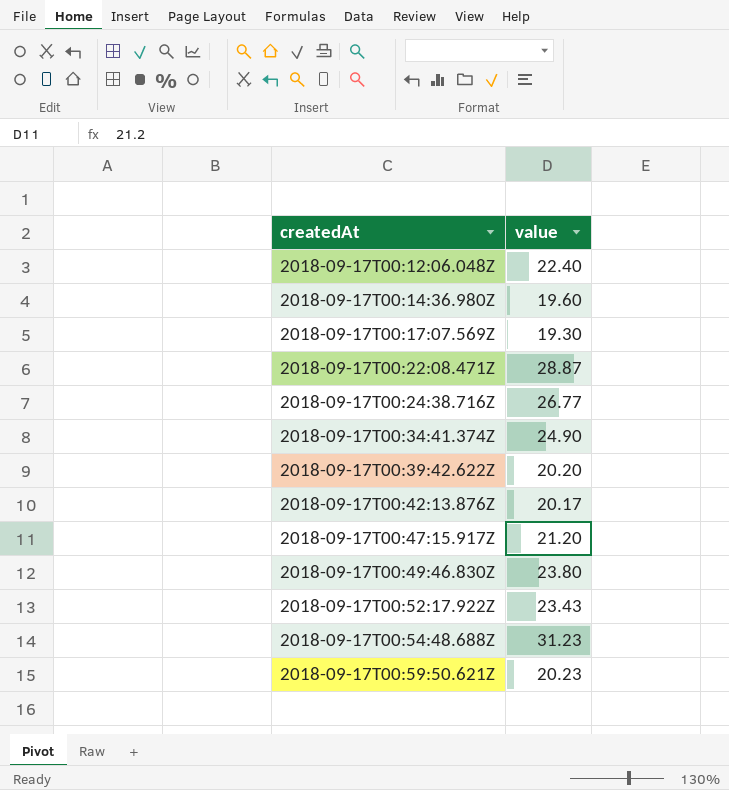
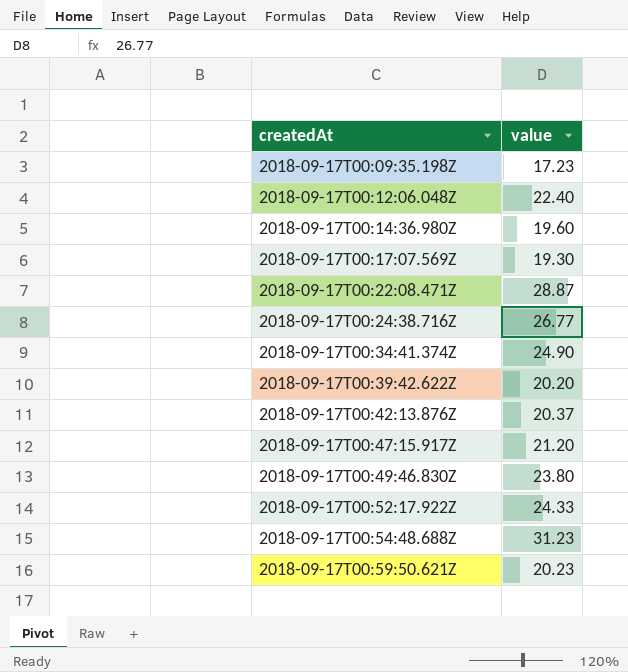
row 2018-09-17T00:09:35.198Z: none -> 17.23
2018-09-17T00:42:13.876Z | value: 20.17 -> 20.37
2018-09-17T00:52:17.922Z | value: 23.43 -> 24.33

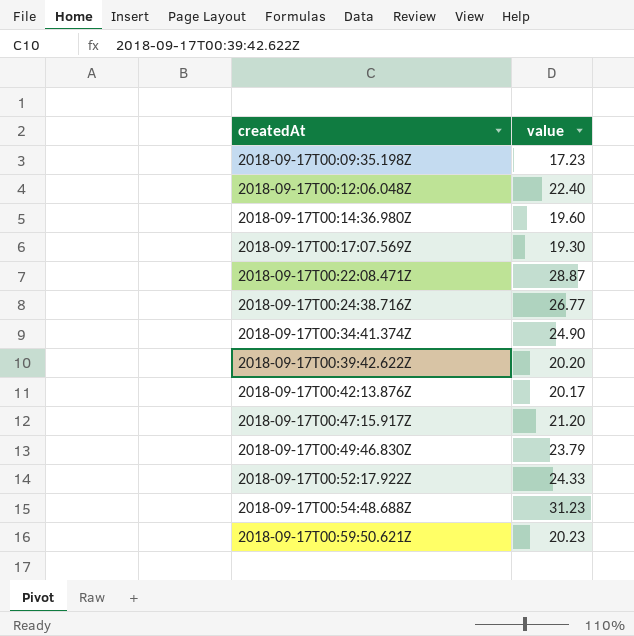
2018-09-17T00:42:13.876Z | value: 20.37 -> 20.17
2018-09-17T00:49:46.830Z | value: 23.80 -> 23.79

